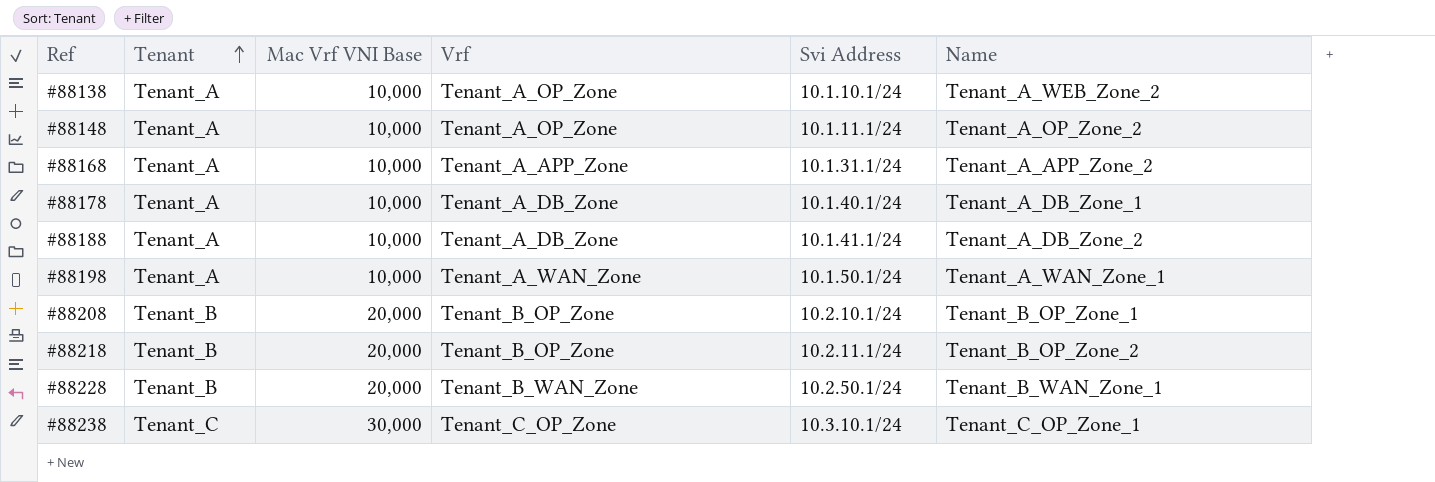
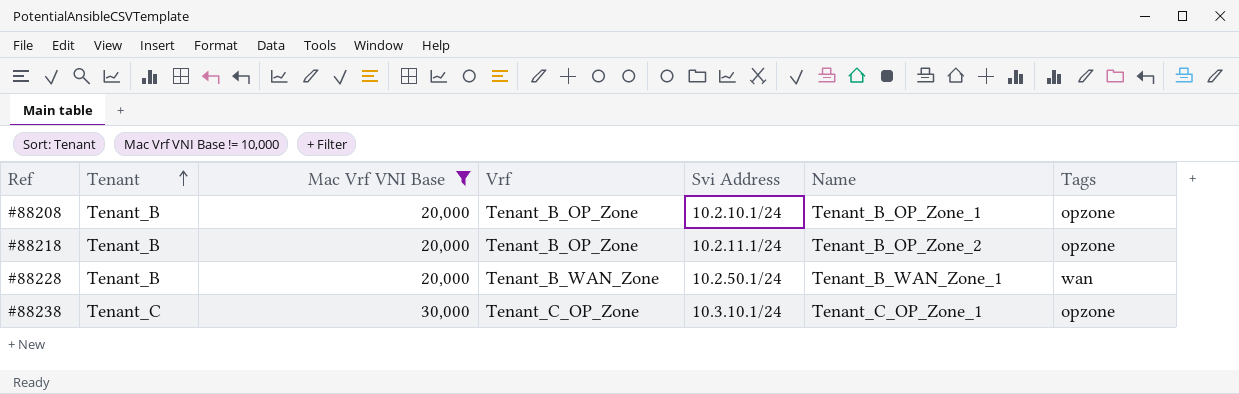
filter: none -> Mac Vrf VNI Base != 10,000
column Tags | position: none -> 7

